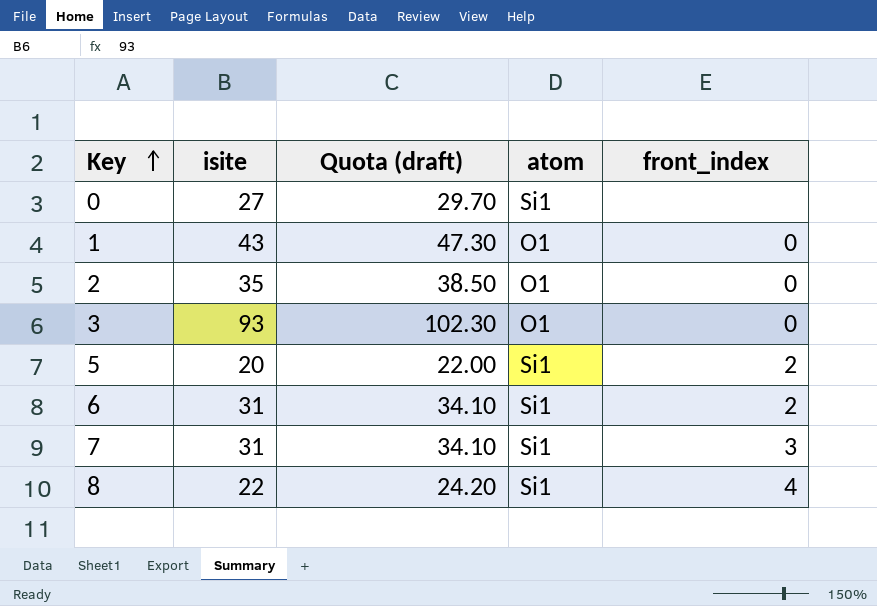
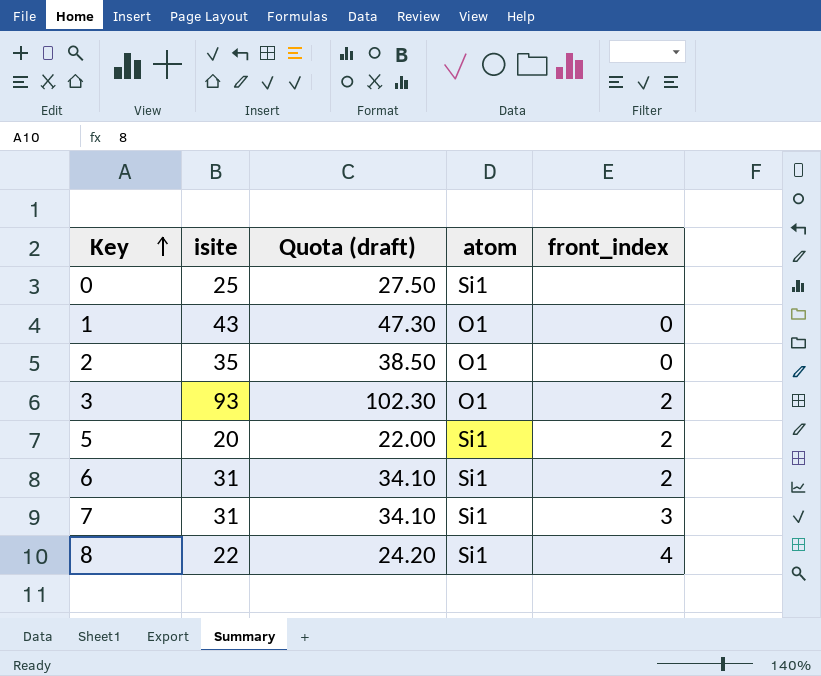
0 | isite: 27 -> 25
0 | Quota (draft): 29.70 -> 27.50
3 | front_index: 0 -> 2

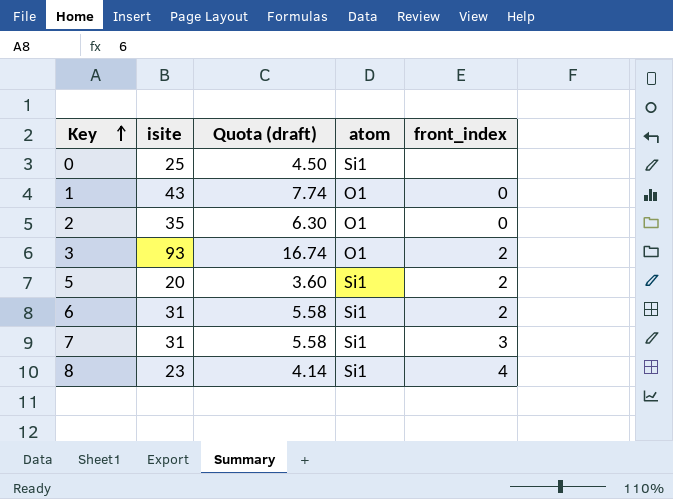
column Quota (draft) | formula: [isite] * 1.1 -> [isite] * 0.18
8 | isite: 22 -> 23

